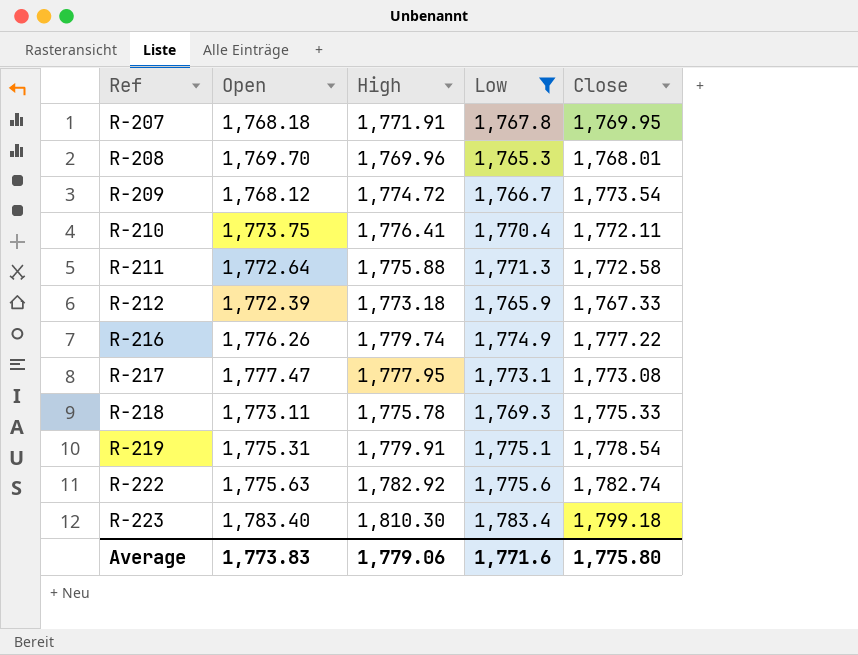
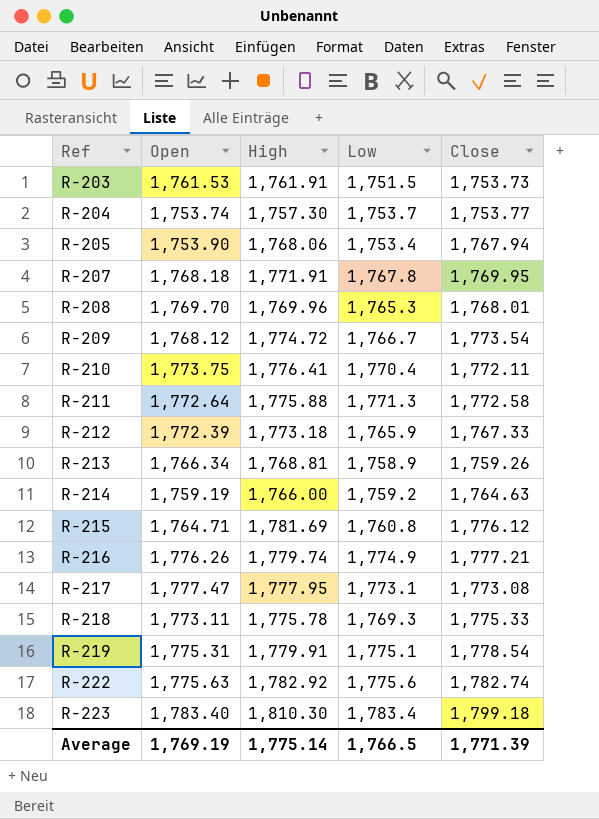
filter: Low >= 1,765.3 -> none
R-216 | Close: 1,777.22 -> 1,777.21
Average | Open: 1,773.83 -> 1,769.19
Average | High: 1,779.06 -> 1,775.14
Average | Low: 1,771.6 -> 1,766.5
Average | Close: 1,775.80 -> 1,771.39

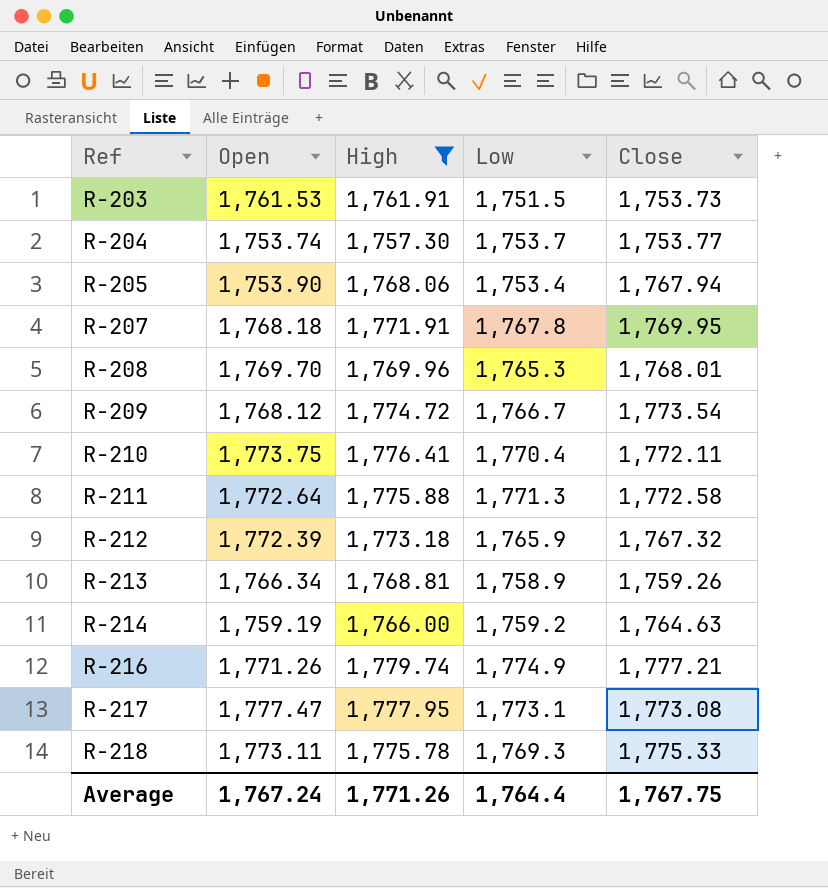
filter: none -> High <= 1,779.74
R-212 | Close: 1,767.33 -> 1,767.32
R-216 | Open: 1,776.26 -> 1,771.26
Average | Open: 1,769.19 -> 1,767.24
Average | High: 1,775.14 -> 1,771.26
Average | Low: 1,766.5 -> 1,764.4
Average | Close: 1,771.39 -> 1,767.75

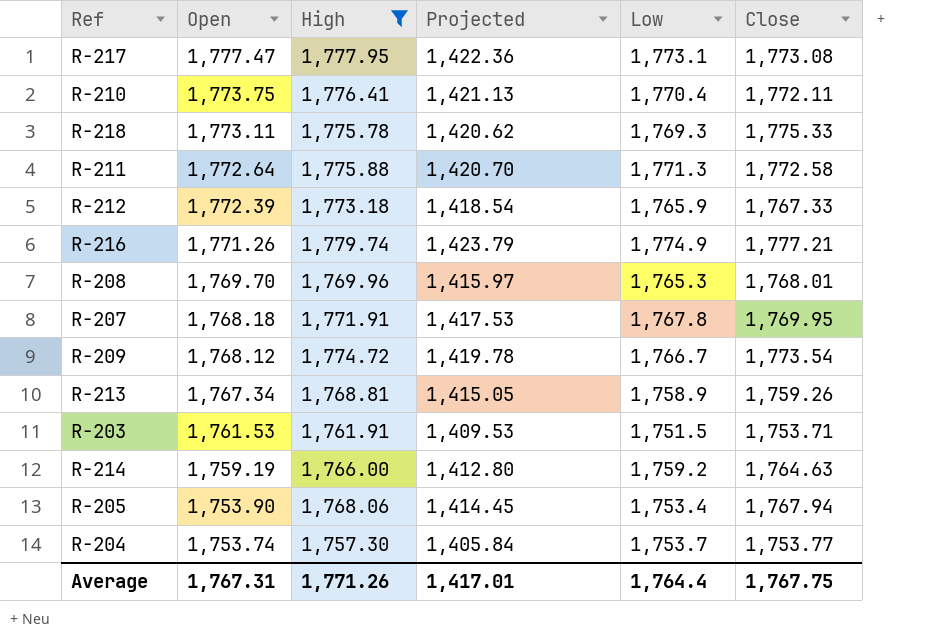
row order: Ref ascending -> Open descending
column Projected | formula: none -> [High] * 0.8
R-212 | Close: 1,767.32 -> 1,767.33
R-213 | Open: 1,766.34 -> 1,767.34
R-203 | Close: 1,753.73 -> 1,753.71
Average | Open: 1,767.24 -> 1,767.31

